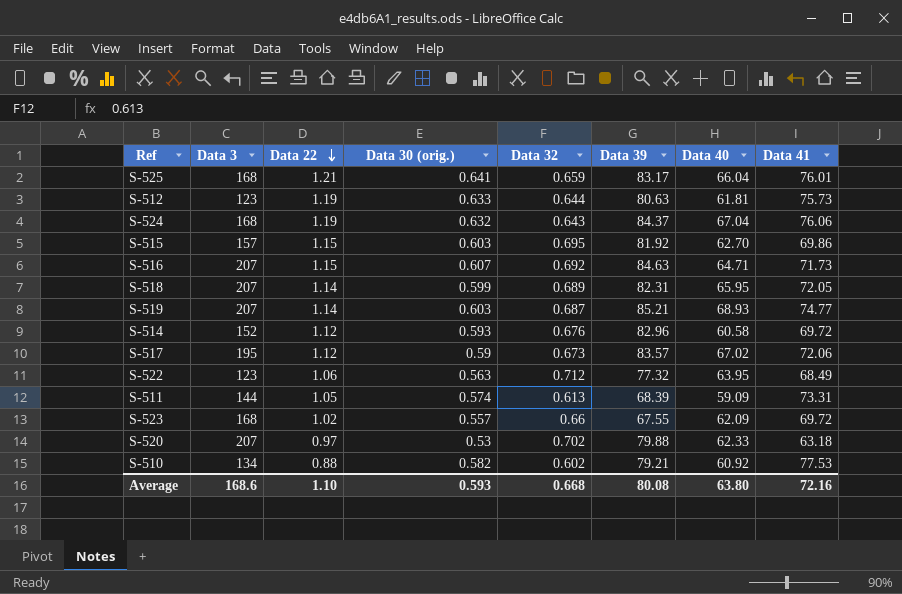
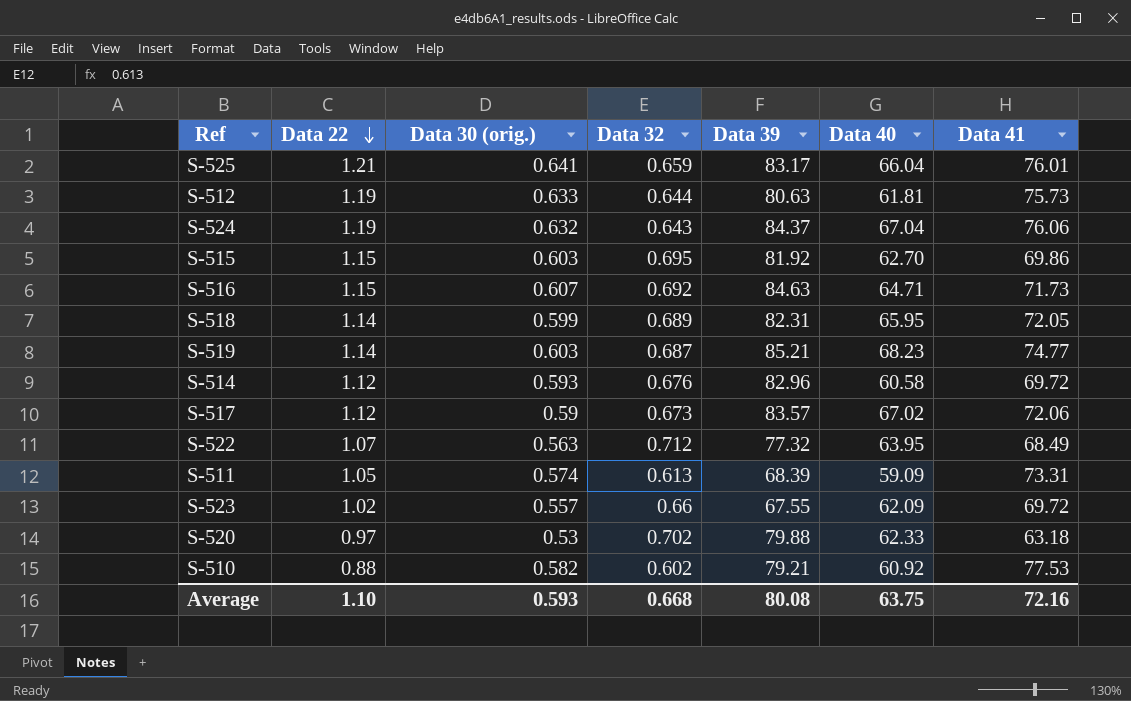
column Data 3 | position: 2 -> none
S-519 | Data 40: 68.93 -> 68.23
S-522 | Data 22: 1.06 -> 1.07
Average | Data 40: 63.80 -> 63.75

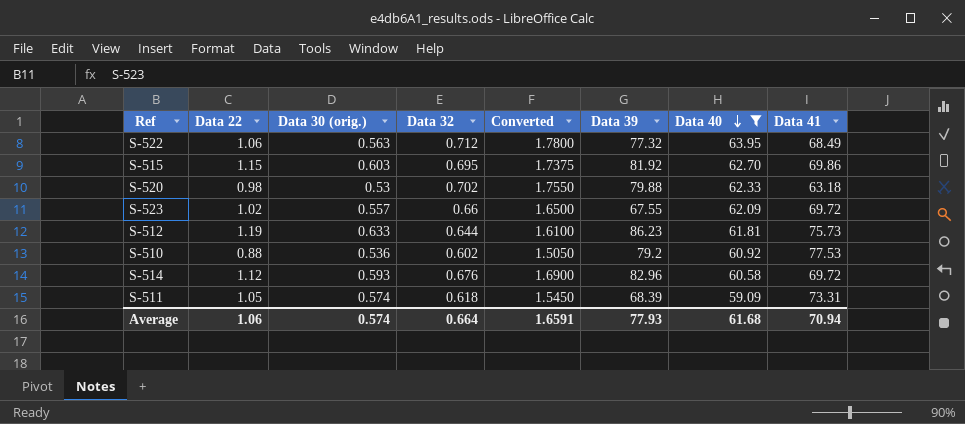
filter: none -> Data 40 <= 63.95
row order: Data 22 descending -> Data 40 descending
column Converted | formula: none -> [Data 32] * 2.5
S-522 | Data 22: 1.07 -> 1.06
S-520 | Data 22: 0.97 -> 0.98
S-512 | Data 39: 80.63 -> 86.23
S-510 | Data 30 (orig.): 0.582 -> 0.536
S-510 | Data 39: 79.21 -> 79.2
S-511 | Data 32: 0.613 -> 0.618
Average | Data 22: 1.10 -> 1.06
Average | Data 30 (orig.): 0.593 -> 0.574
Average | Data 32: 0.668 -> 0.664
Average | Data 39: 80.08 -> 77.93
Average | Data 40: 63.75 -> 61.68
Average | Data 41: 72.16 -> 70.94

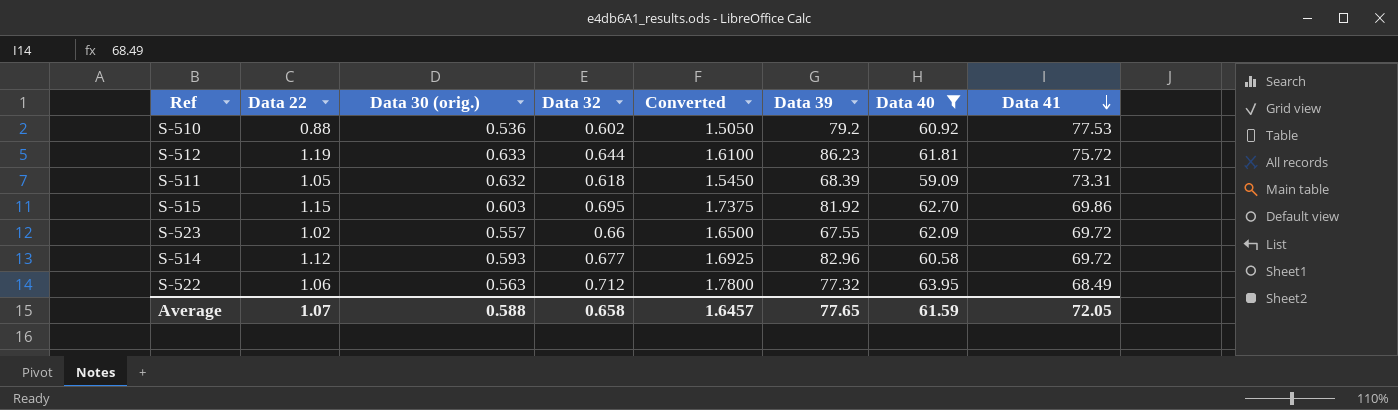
row order: Data 40 descending -> Data 41 descending
row S-520: 0.98 | 0.53 | 0.702 | 1.7550 | 79.88 | 62.33 | 63.18 -> none
S-512 | Data 41: 75.73 -> 75.72
S-511 | Data 30 (orig.): 0.574 -> 0.632
S-514 | Data 32: 0.676 -> 0.677
S-514 | Converted: 1.6900 -> 1.6925
Average | Data 22: 1.06 -> 1.07
Average | Data 30 (orig.): 0.574 -> 0.588
Average | Data 32: 0.664 -> 0.658
Average | Converted: 1.6591 -> 1.6457
Average | Data 39: 77.93 -> 77.65
Average | Data 40: 61.68 -> 61.59
Average | Data 41: 70.94 -> 72.05

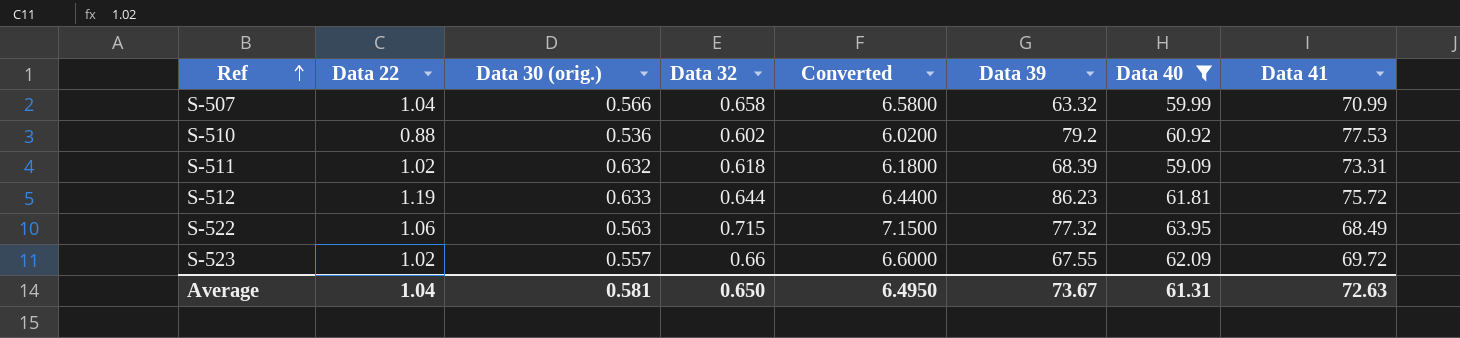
row order: Data 41 descending -> Ref ascending
column Converted | formula: [Data 32] * 2.5 -> [Data 32] * 10
row S-515: 1.15 | 0.603 | 0.695 | 1.7375 | 81.92 | 62.70 | 69.86 -> none
row S-514: 1.12 | 0.593 | 0.677 | 1.6925 | 82.96 | 60.58 | 69.72 -> none
row S-507: none -> 1.04 | 0.566 | 0.658 | 6.5800 | 63.32 | 59.99 | 70.99
S-511 | Data 22: 1.05 -> 1.02
S-522 | Data 32: 0.712 -> 0.715
Average | Data 22: 1.07 -> 1.04
Average | Data 30 (orig.): 0.588 -> 0.581
Average | Data 32: 0.658 -> 0.650
Average | Converted: 1.6457 -> 6.4950
Average | Data 39: 77.65 -> 73.67
Average | Data 40: 61.59 -> 61.31
Average | Data 41: 72.05 -> 72.63

